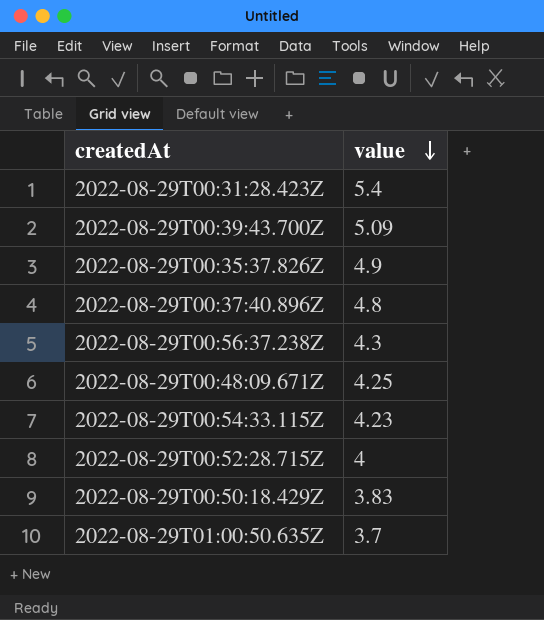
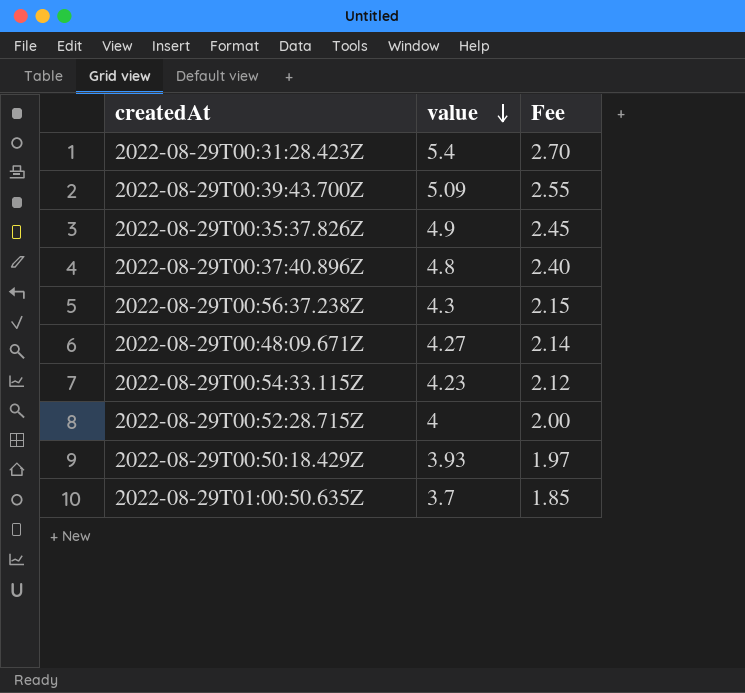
column Fee | formula: none -> [value] * 0.5
2022-08-29T00:48:09.671Z | value: 4.25 -> 4.27
2022-08-29T00:50:18.429Z | value: 3.83 -> 3.93

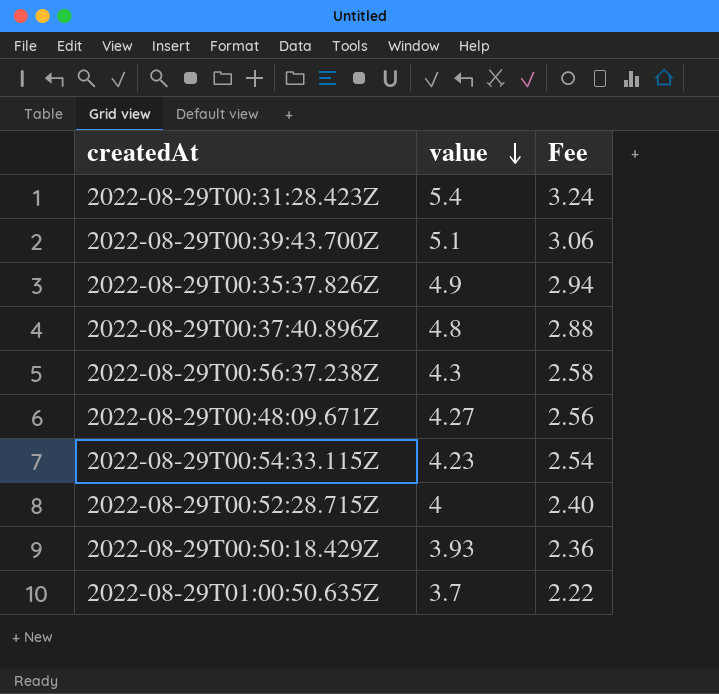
column Fee | formula: [value] * 0.5 -> [value] * 0.6
2022-08-29T00:39:43.700Z | value: 5.09 -> 5.1

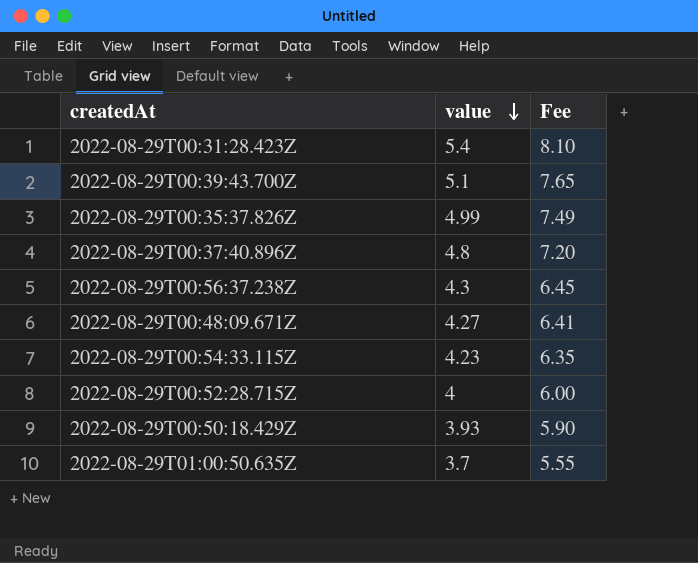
column Fee | formula: [value] * 0.6 -> [value] * 1.5
2022-08-29T00:35:37.826Z | value: 4.9 -> 4.99

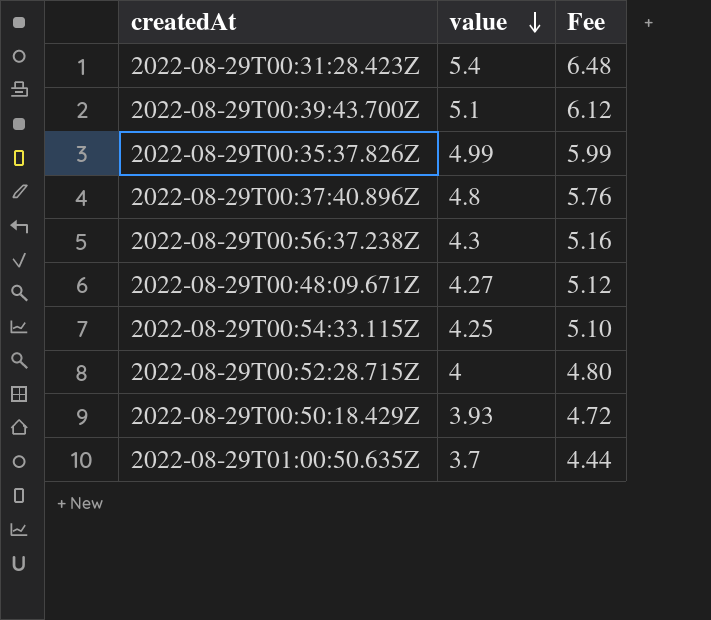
column Fee | formula: [value] * 1.5 -> [value] * 1.2
2022-08-29T00:54:33.115Z | value: 4.23 -> 4.25

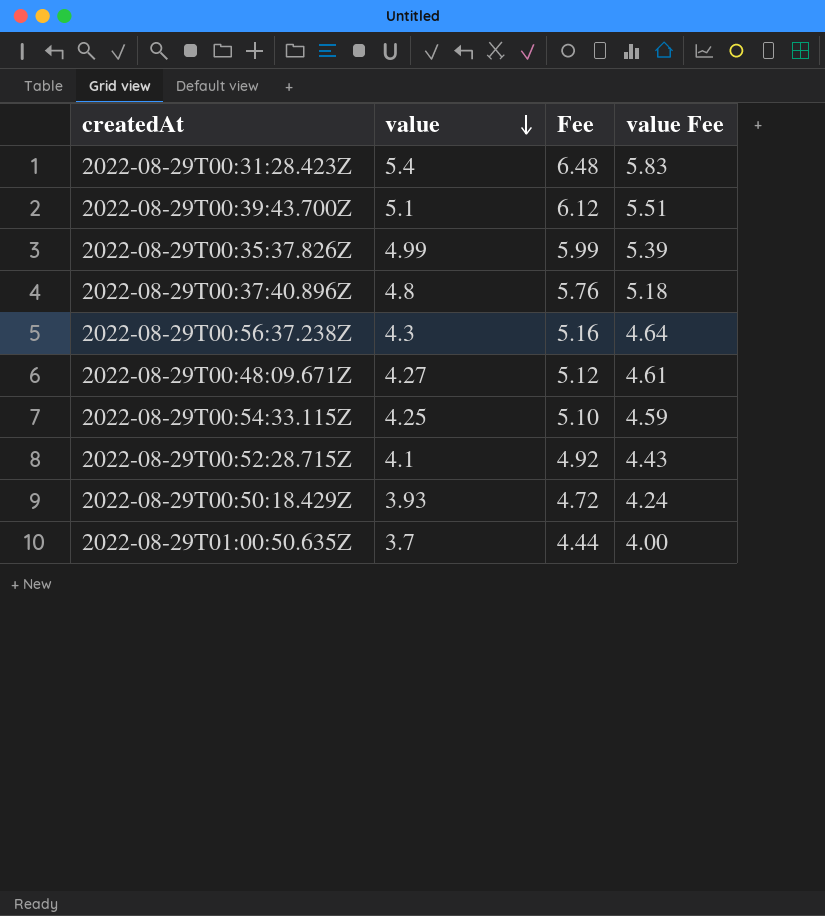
column value Fee | formula: none -> [value] * 1.08
2022-08-29T00:52:28.715Z | value: 4 -> 4.1
2022-08-29T00:52:28.715Z | Fee: 4.80 -> 4.92

